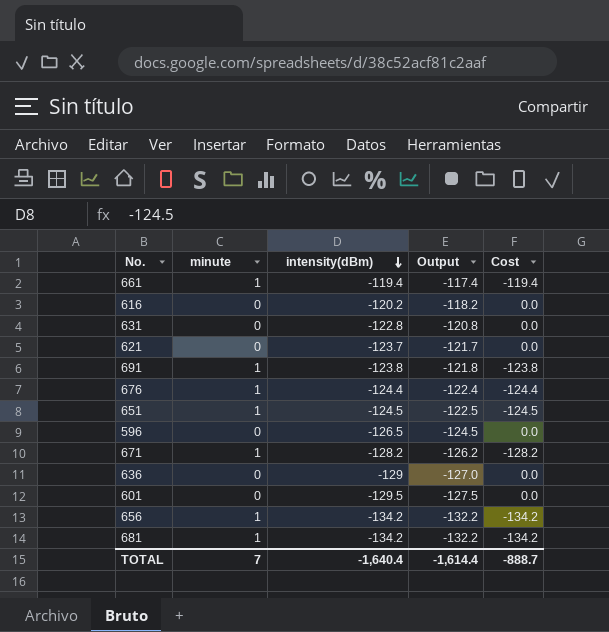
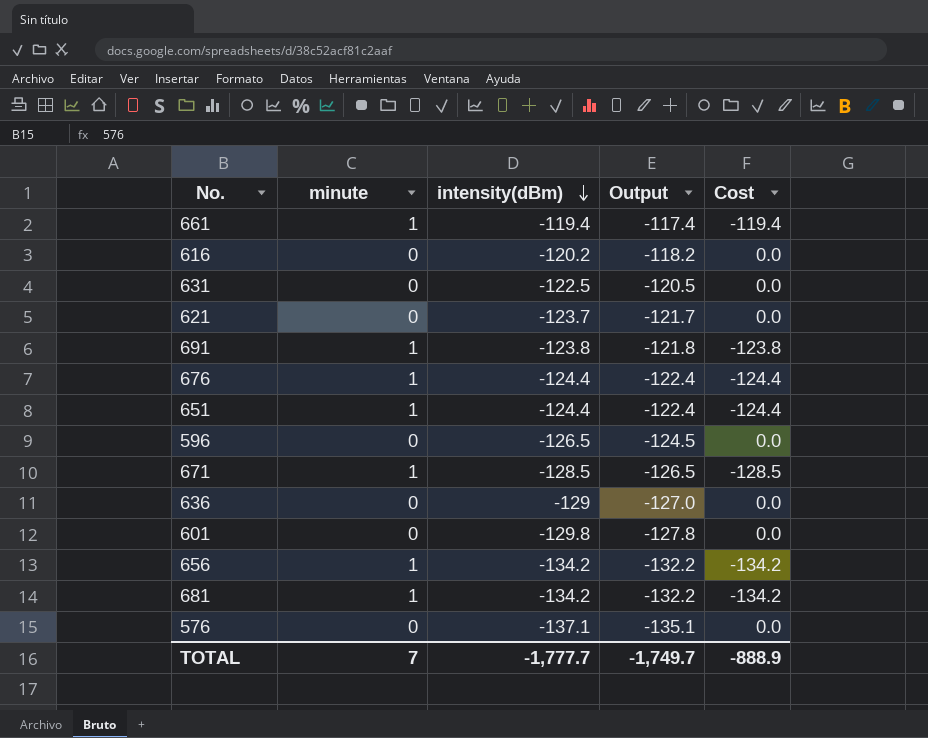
631 | intensity(dBm): -122.8 -> -122.5
631 | Output: -120.8 -> -120.5
651 | intensity(dBm): -124.5 -> -124.4
651 | Output: -122.5 -> -122.4
651 | Cost: -124.5 -> -124.4
671 | intensity(dBm): -128.2 -> -128.5
671 | Output: -126.2 -> -126.5
671 | Cost: -128.2 -> -128.5
601 | intensity(dBm): -129.5 -> -129.8
601 | Output: -127.5 -> -127.8
row 576: none -> 0 | -137.1 | -135.1 | 0.0
TOTAL | intensity(dBm): -1,640.4 -> -1,777.7
TOTAL | Output: -1,614.4 -> -1,749.7
TOTAL | Cost: -888.7 -> -888.9

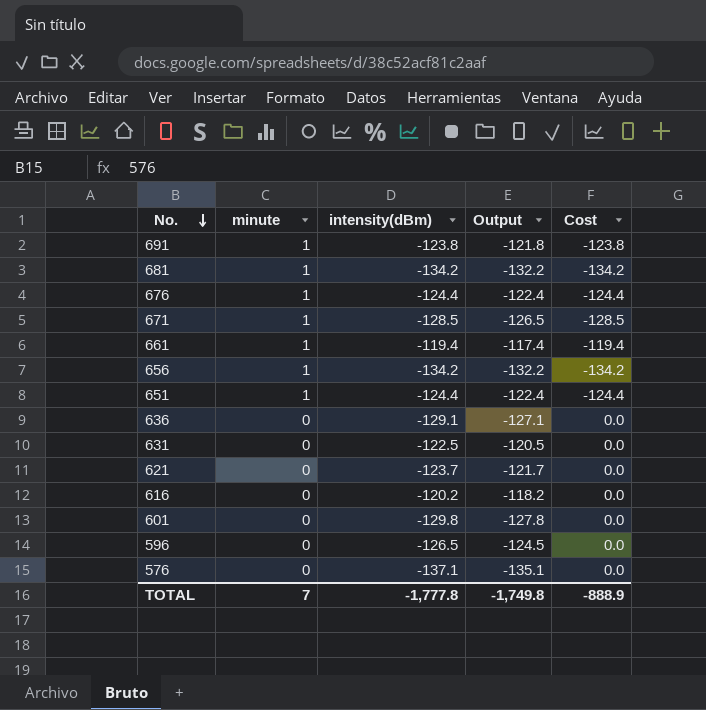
row order: intensity(dBm) descending -> No. descending
636 | intensity(dBm): -129 -> -129.1
636 | Output: -127.0 -> -127.1
TOTAL | intensity(dBm): -1,777.7 -> -1,777.8
TOTAL | Output: -1,749.7 -> -1,749.8

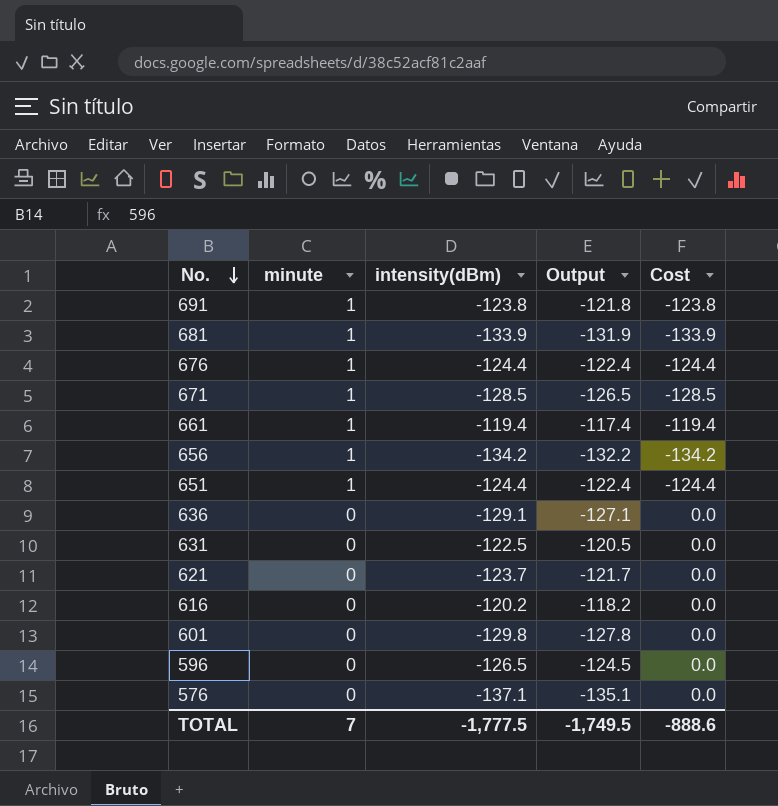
681 | intensity(dBm): -134.2 -> -133.9
681 | Output: -132.2 -> -131.9
681 | Cost: -134.2 -> -133.9
TOTAL | intensity(dBm): -1,777.8 -> -1,777.5
TOTAL | Output: -1,749.8 -> -1,749.5
TOTAL | Cost: -888.9 -> -888.6

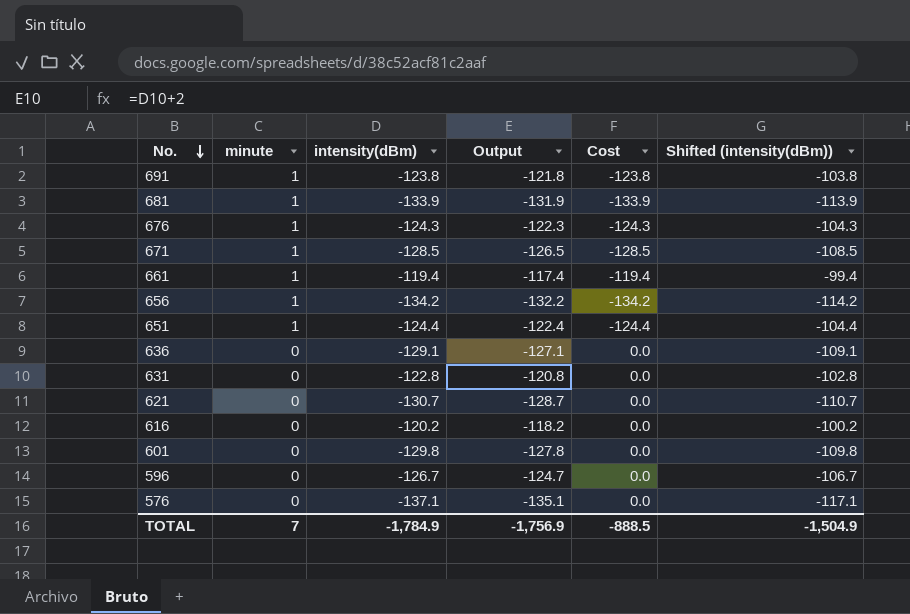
column Shifted (intensity(dBm)) | formula: none -> [intensity(dBm)] + 20
676 | intensity(dBm): -124.4 -> -124.3
676 | Output: -122.4 -> -122.3
676 | Cost: -124.4 -> -124.3
631 | intensity(dBm): -122.5 -> -122.8
631 | Output: -120.5 -> -120.8
621 | intensity(dBm): -123.7 -> -130.7
621 | Output: -121.7 -> -128.7
596 | intensity(dBm): -126.5 -> -126.7
596 | Output: -124.5 -> -124.7
TOTAL | intensity(dBm): -1,777.5 -> -1,784.9
TOTAL | Output: -1,749.5 -> -1,756.9
TOTAL | Cost: -888.6 -> -888.5

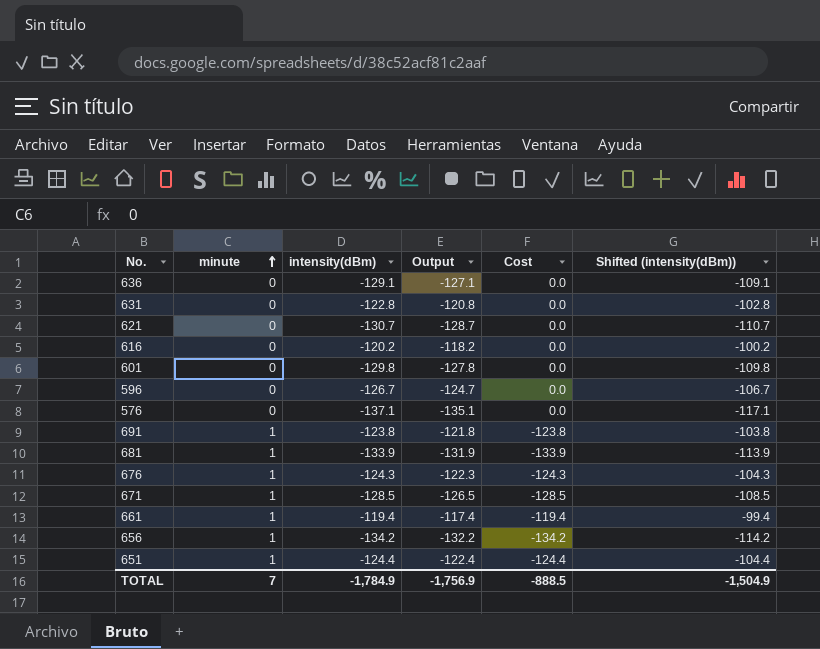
row order: No. descending -> minute ascending

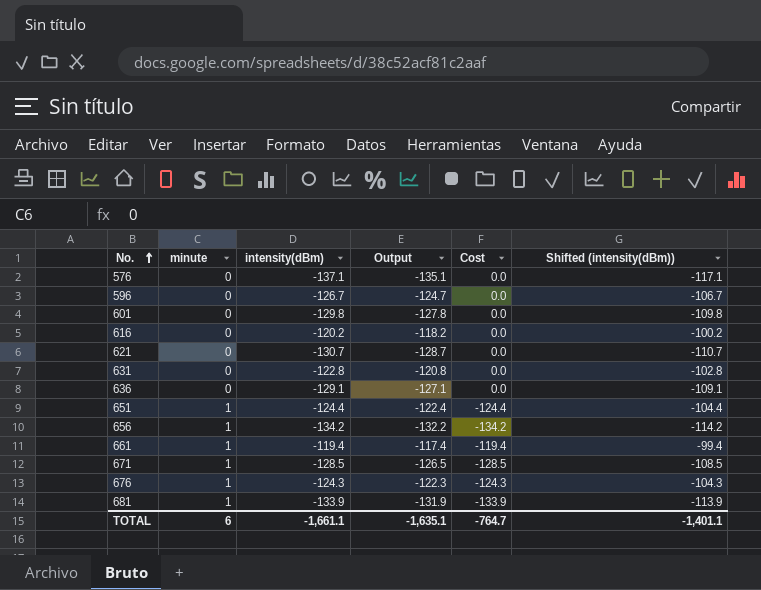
row order: minute ascending -> No. ascending
row 691: 1 | -123.8 | -121.8 | -123.8 | -103.8 -> none
TOTAL | minute: 7 -> 6
TOTAL | intensity(dBm): -1,784.9 -> -1,661.1
TOTAL | Output: -1,756.9 -> -1,635.1
TOTAL | Cost: -888.5 -> -764.7
TOTAL | Shifted (intensity(dBm)): -1,504.9 -> -1,401.1

